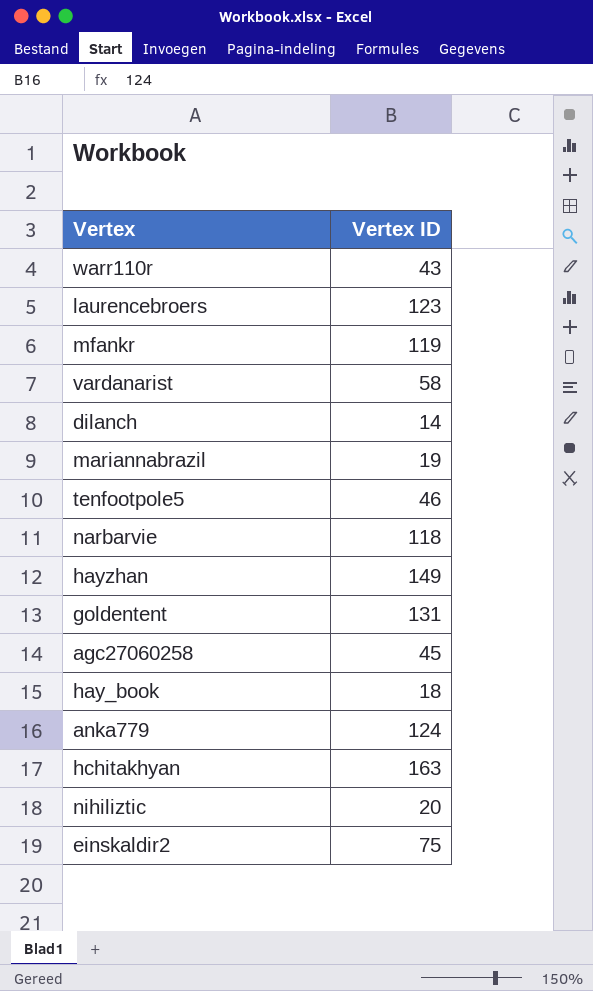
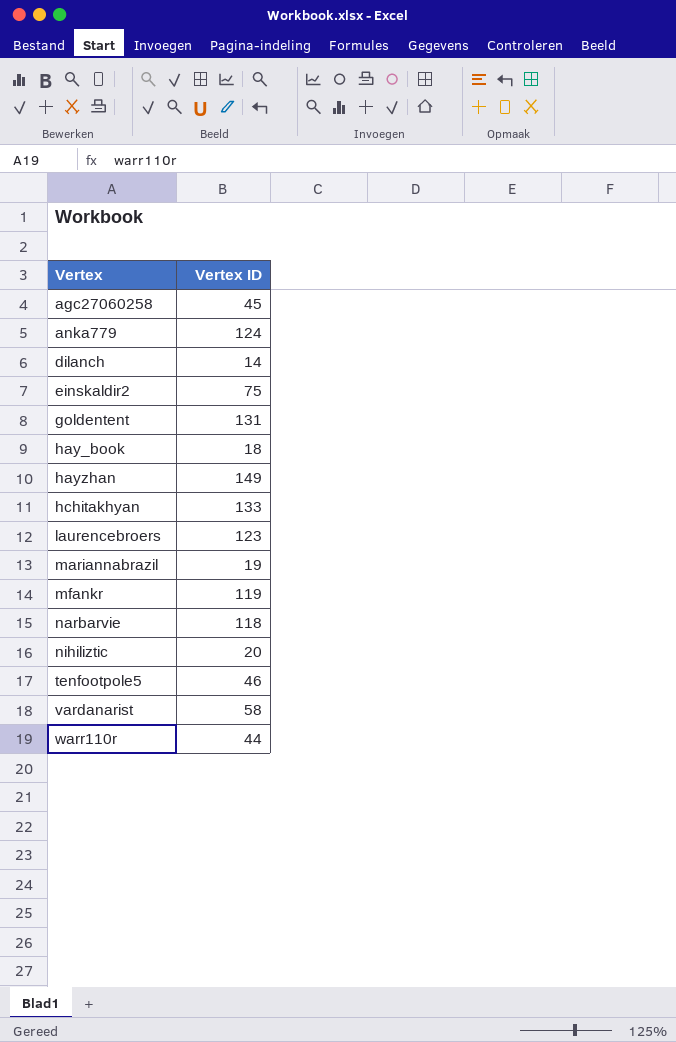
row order: none -> Vertex ascending
hchitakhyan | Vertex ID: 163 -> 133
warr110r | Vertex ID: 43 -> 44

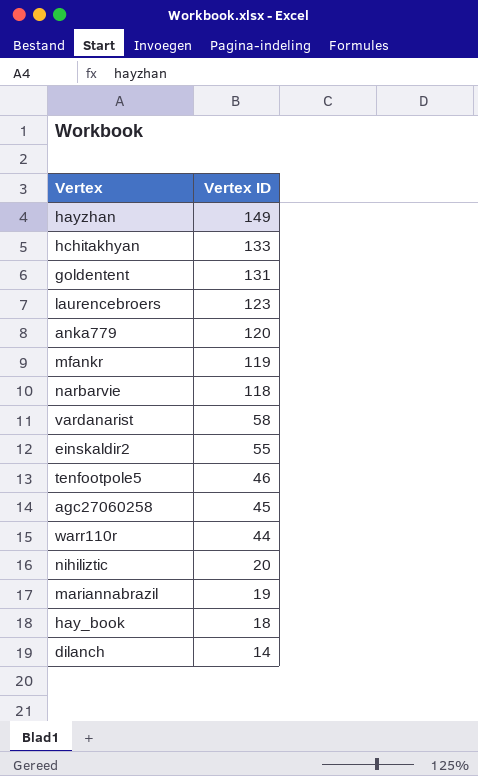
row order: Vertex ascending -> Vertex ID descending
anka779 | Vertex ID: 124 -> 120
einskaldir2 | Vertex ID: 75 -> 55

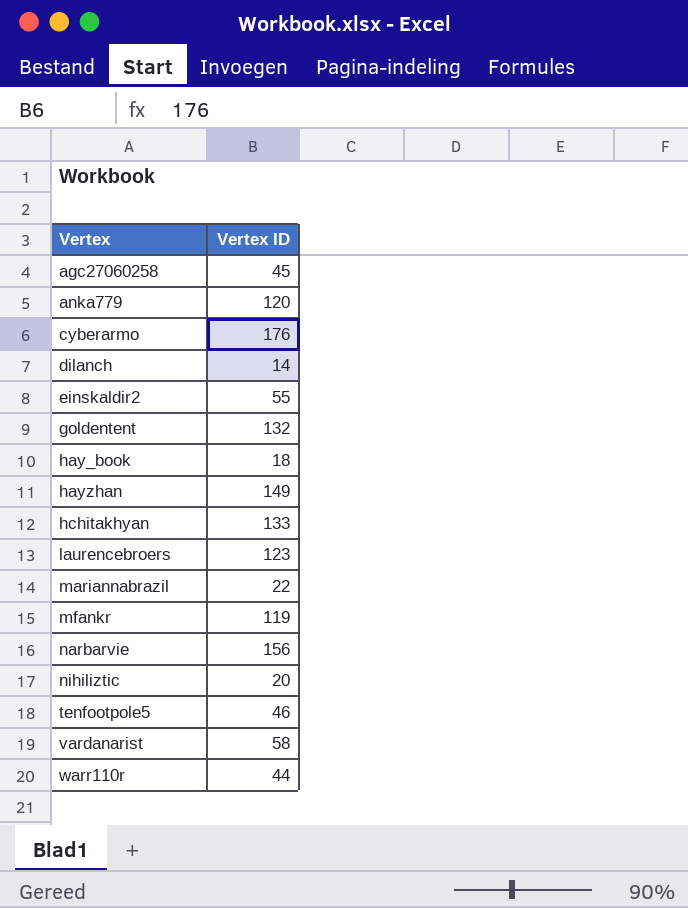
row order: Vertex ID descending -> Vertex ascending
row cyberarmo: none -> 176
goldentent | Vertex ID: 131 -> 132
mariannabrazil | Vertex ID: 19 -> 22
narbarvie | Vertex ID: 118 -> 156

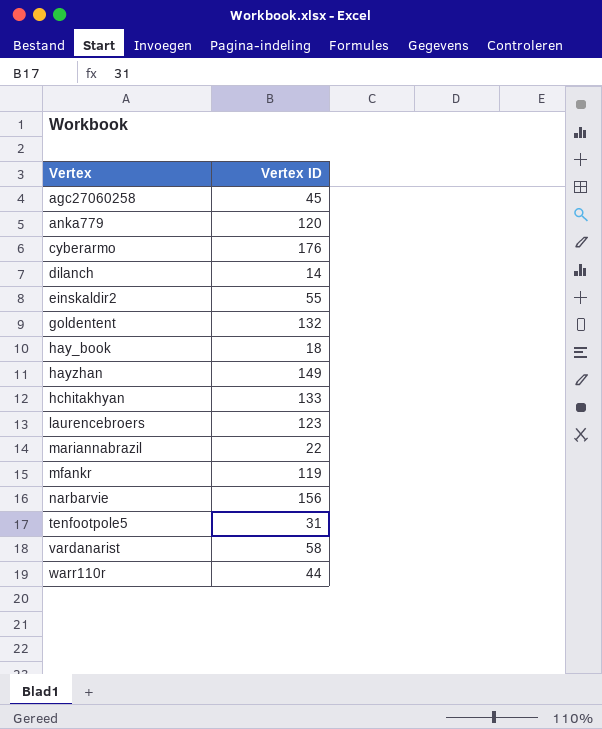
row nihiliztic: 20 -> none
tenfootpole5 | Vertex ID: 46 -> 31

